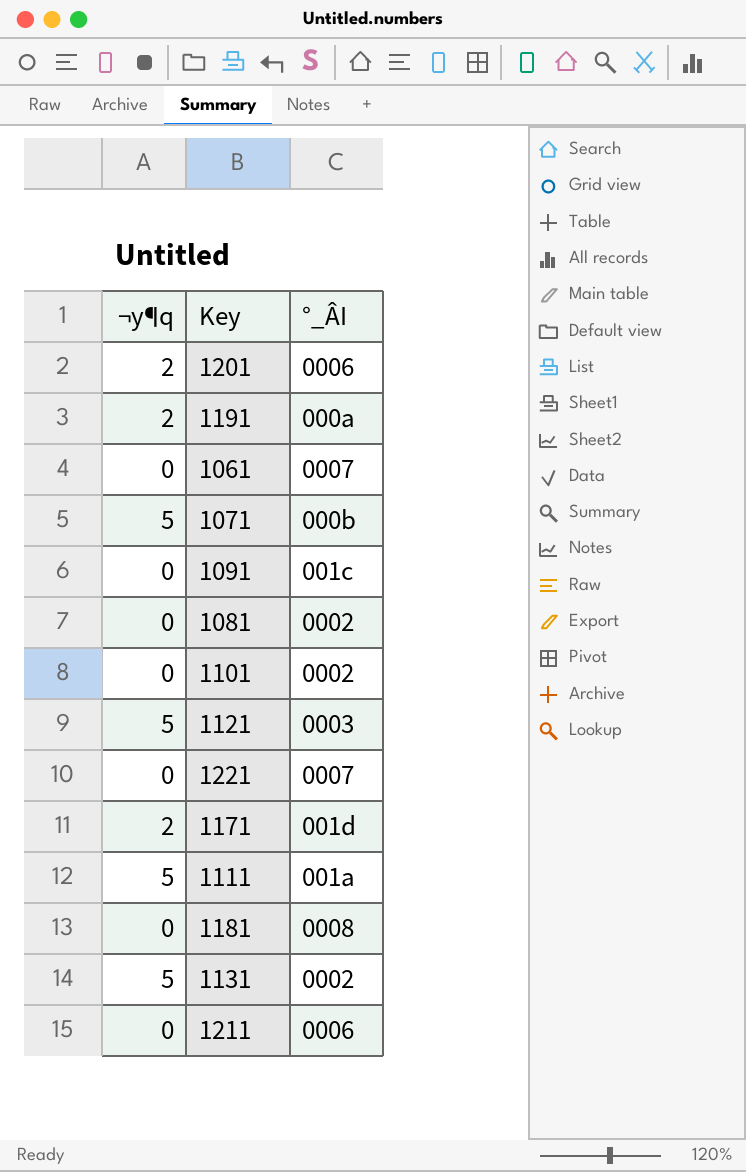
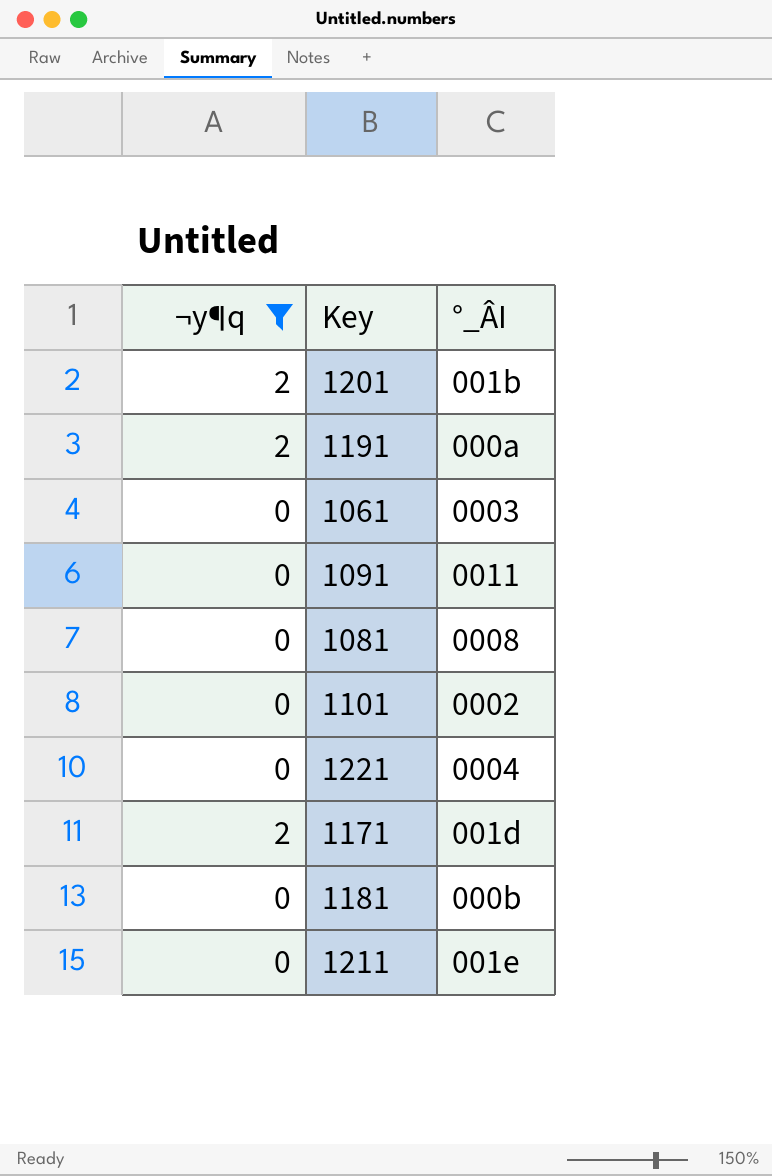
filter: none -> ¬y¶q != 5
1201 | °_ÂI: 0006 -> 001b
1061 | °_ÂI: 0007 -> 0003
1091 | °_ÂI: 001c -> 0011
1081 | °_ÂI: 0002 -> 0008
1221 | °_ÂI: 0007 -> 0004
1181 | °_ÂI: 0008 -> 000b
1211 | °_ÂI: 0006 -> 001e

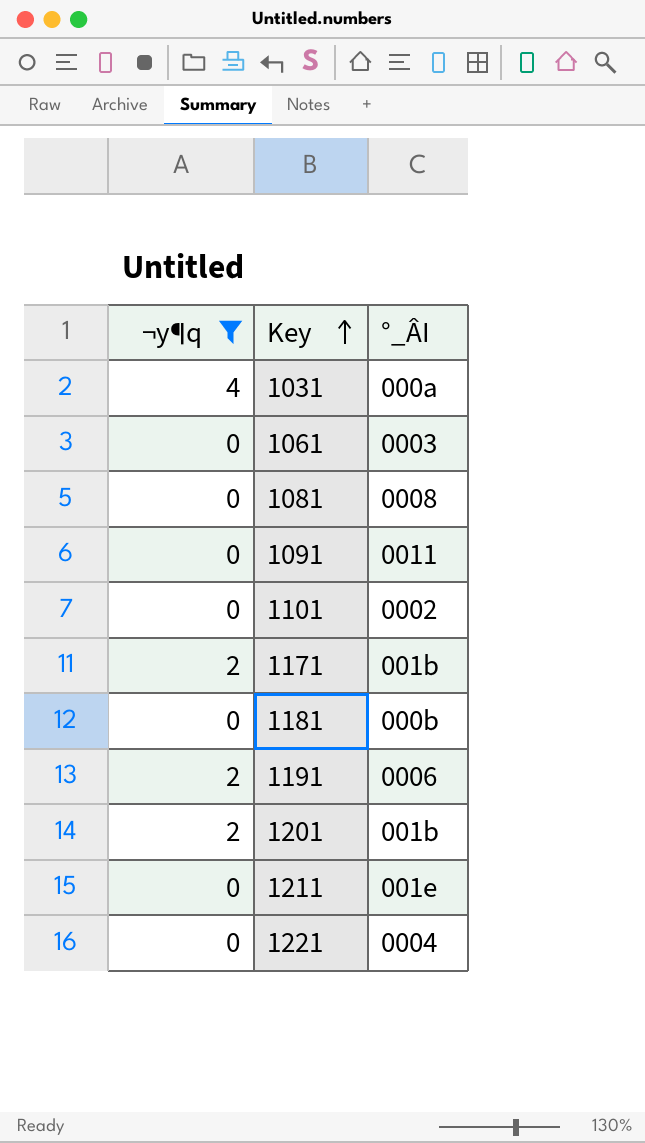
row order: none -> Key ascending
row 1031: none -> 4 | 000a
1171 | °_ÂI: 001d -> 001b
1191 | °_ÂI: 000a -> 0006

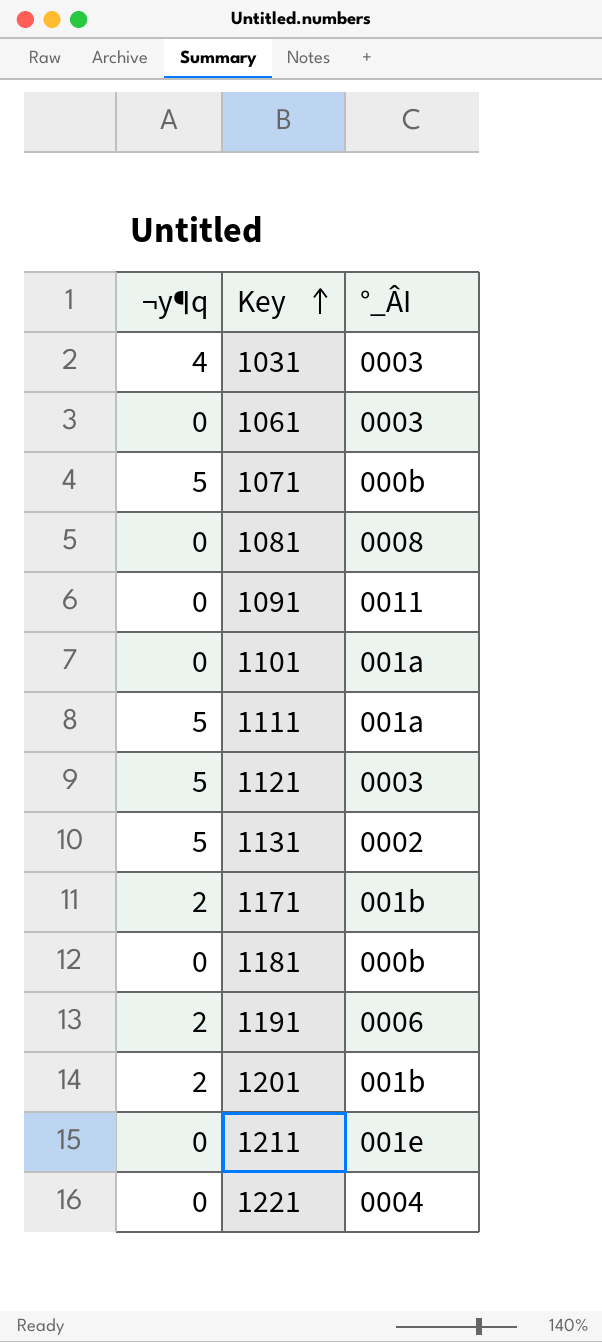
filter: ¬y¶q != 5 -> none
1031 | °_ÂI: 000a -> 0003
1101 | °_ÂI: 0002 -> 001a

